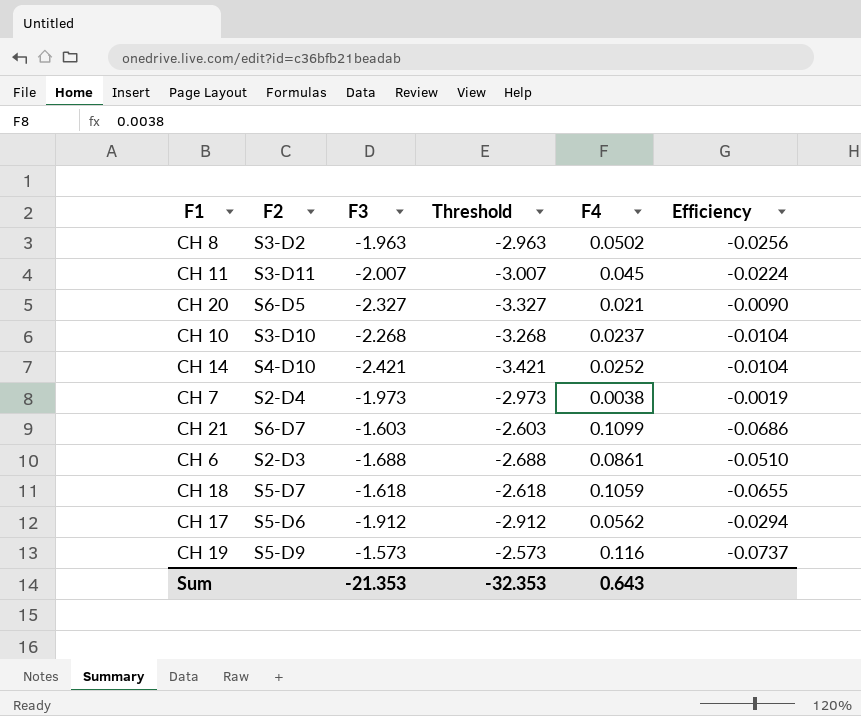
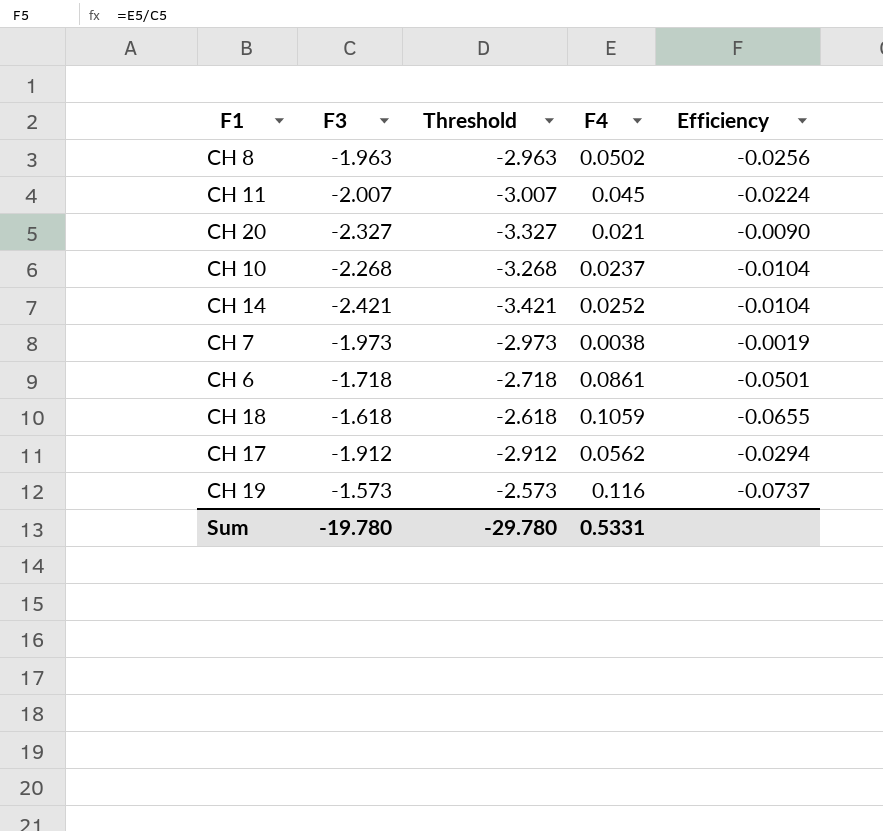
column F2 | position: 2 -> none
row CH 21: S6-D7 | -1.603 | -2.603 | 0.1099 | -0.0686 -> none
CH 6 | F3: -1.688 -> -1.718
CH 6 | Threshold: -2.688 -> -2.718
CH 6 | Efficiency: -0.0510 -> -0.0501
Sum | F3: -21.353 -> -19.780
Sum | Threshold: -32.353 -> -29.780
Sum | F4: 0.643 -> 0.5331

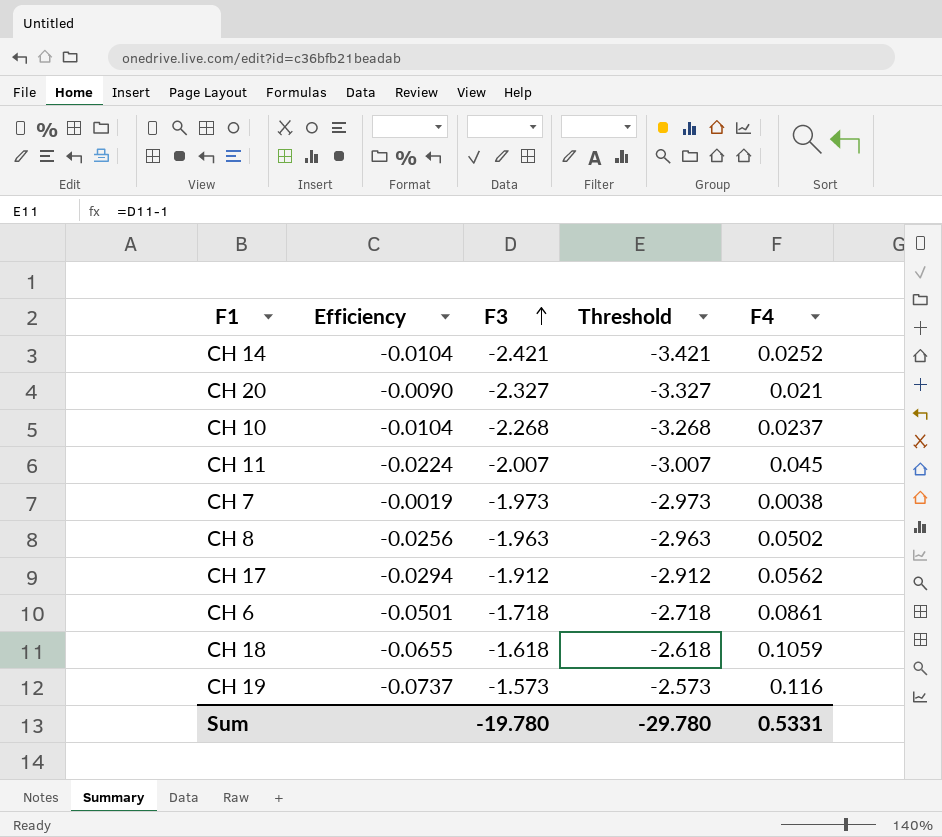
row order: none -> F3 ascending
column Efficiency | position: 5 -> 2

